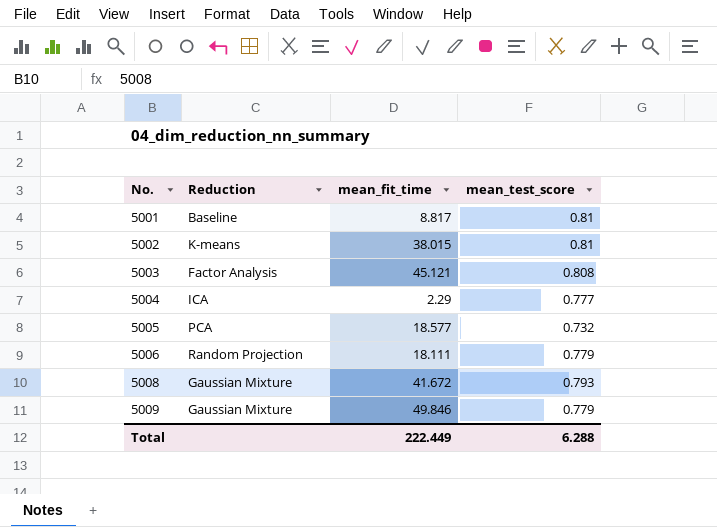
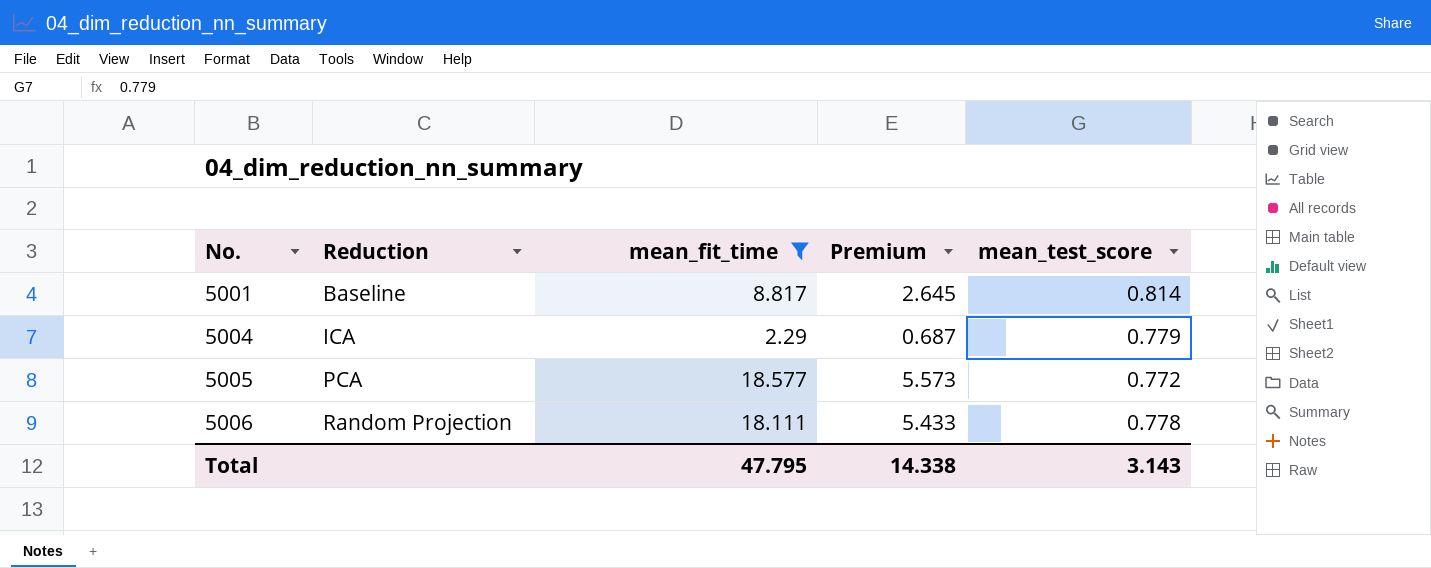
filter: none -> mean_fit_time <= 18.577
column Premium | formula: none -> [mean_fit_time] * 0.3
5001 | mean_test_score: 0.81 -> 0.814
5004 | mean_test_score: 0.777 -> 0.779
5005 | mean_test_score: 0.732 -> 0.772
5006 | mean_test_score: 0.779 -> 0.778
Total | mean_fit_time: 222.449 -> 47.795
Total | mean_test_score: 6.288 -> 3.143

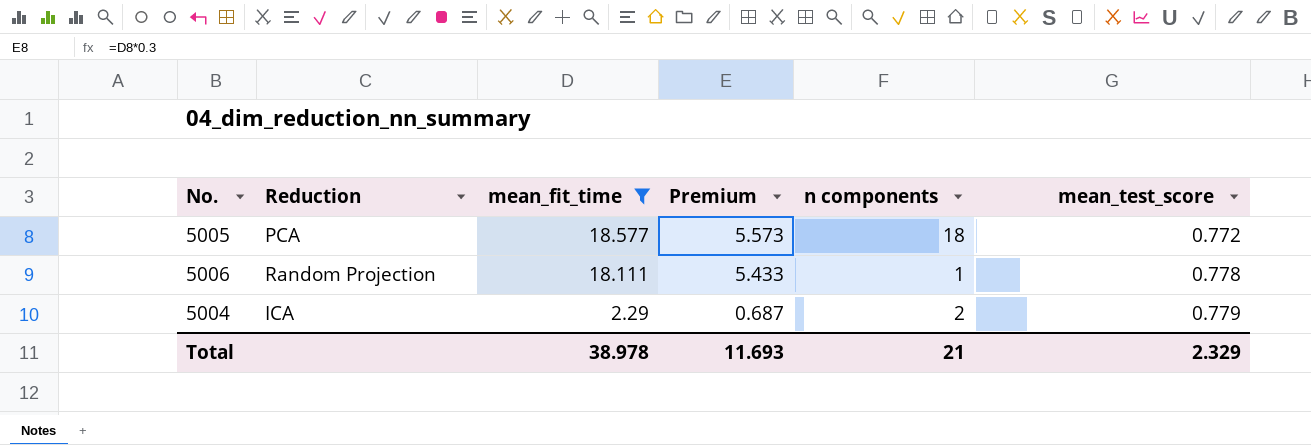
row order: No. ascending -> mean_fit_time descending
column n components | position: none -> 5
row 5001: Baseline | 8.817 | 2.645 | 0.814 -> none
Total | mean_fit_time: 47.795 -> 38.978
Total | Premium: 14.338 -> 11.693
Total | mean_test_score: 3.143 -> 2.329

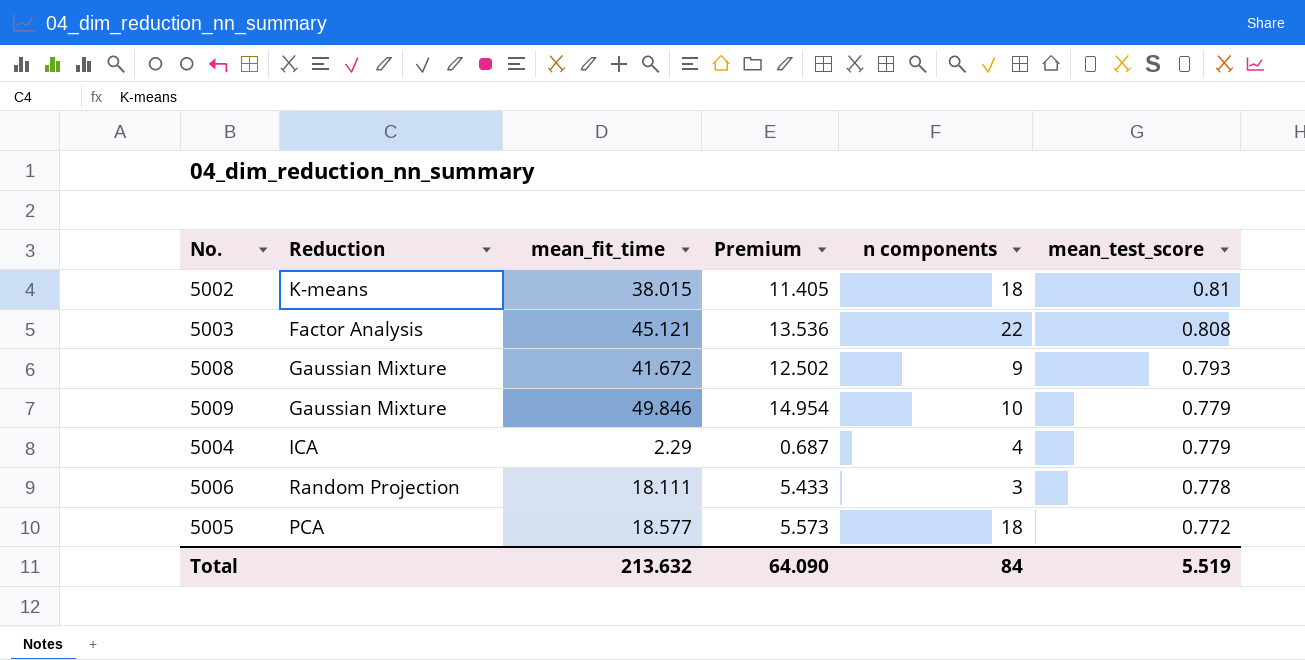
filter: mean_fit_time <= 18.577 -> none
row order: mean_fit_time descending -> mean_test_score descending
5004 | n components: 2 -> 4
5006 | n components: 1 -> 3
Total | mean_fit_time: 38.978 -> 213.632
Total | Premium: 11.693 -> 64.090
Total | n components: 21 -> 84
Total | mean_test_score: 2.329 -> 5.519

